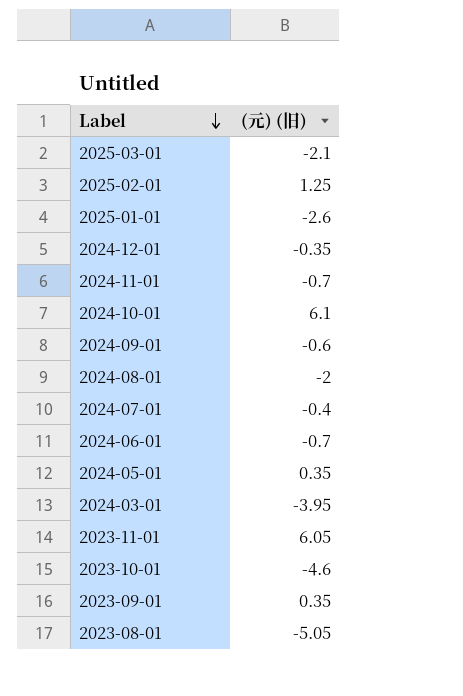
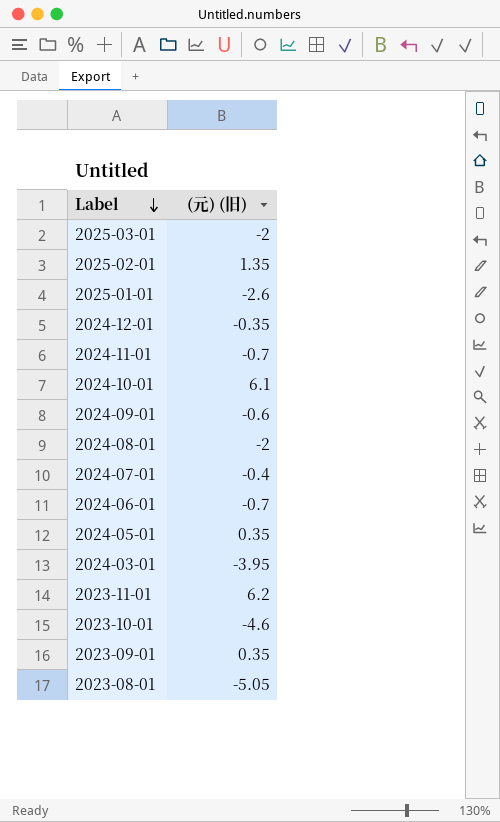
2025-03-01 | (元) (旧): -2.1 -> -2
2025-02-01 | (元) (旧): 1.25 -> 1.35
2023-11-01 | (元) (旧): 6.05 -> 6.2

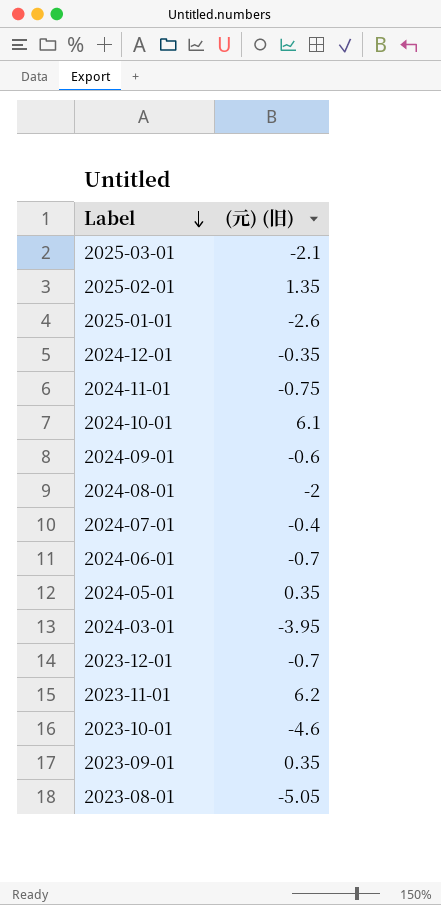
2025-03-01 | (元) (旧): -2 -> -2.1
2024-11-01 | (元) (旧): -0.7 -> -0.75
row 2023-12-01: none -> -0.7

